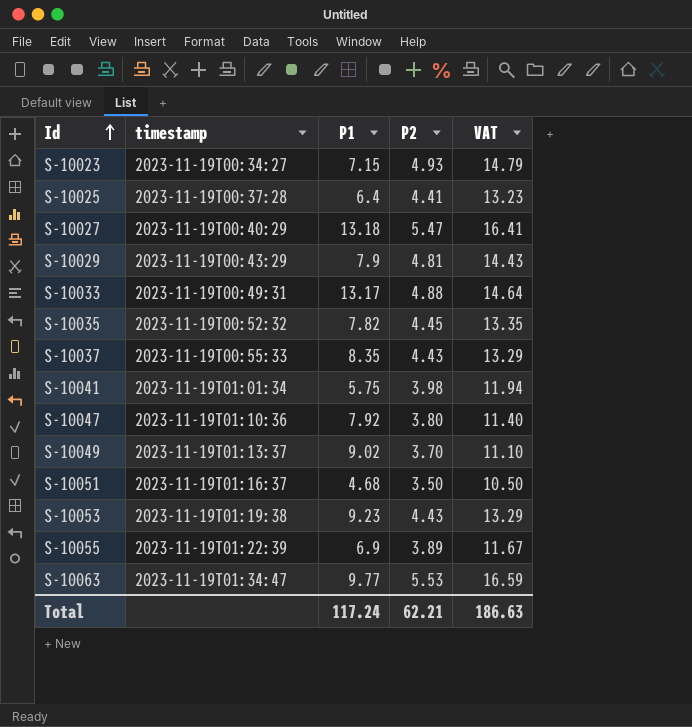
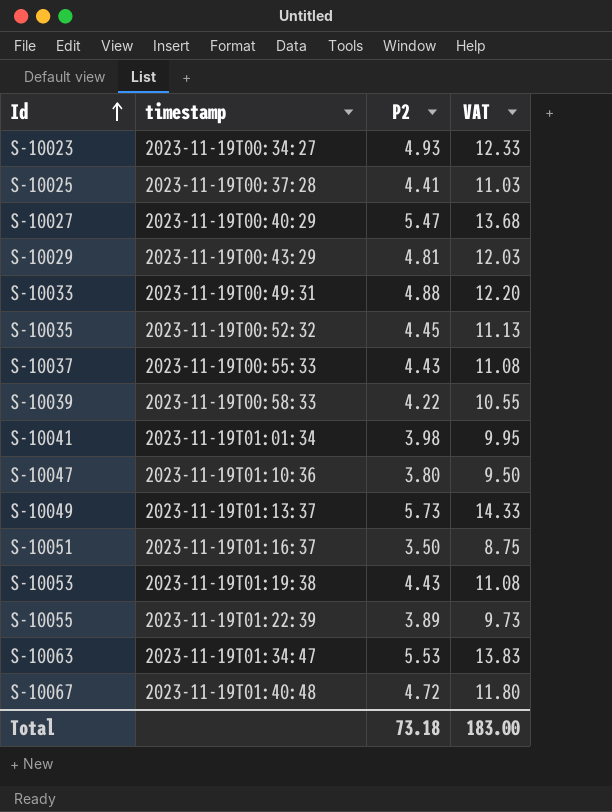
column P1 | position: 3 -> none
column VAT | formula: [P2] * 3 -> [P2] * 2.5
row S-10039: none -> 2023-11-19T00:58:33 | 4.22 | 10.55
S-10049 | P2: 3.70 -> 5.73
row S-10067: none -> 2023-11-19T01:40:48 | 4.72 | 11.80
Total | P2: 62.21 -> 73.18
Total | VAT: 186.63 -> 183.00

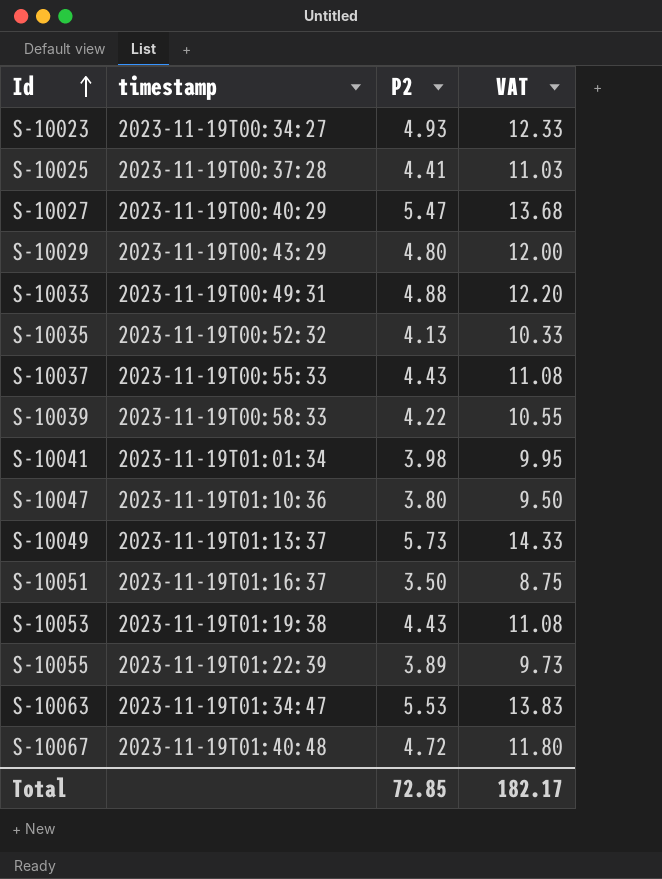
S-10029 | P2: 4.81 -> 4.80
S-10029 | VAT: 12.03 -> 12.00
S-10035 | P2: 4.45 -> 4.13
S-10035 | VAT: 11.13 -> 10.33
Total | P2: 73.18 -> 72.85
Total | VAT: 183.00 -> 182.17

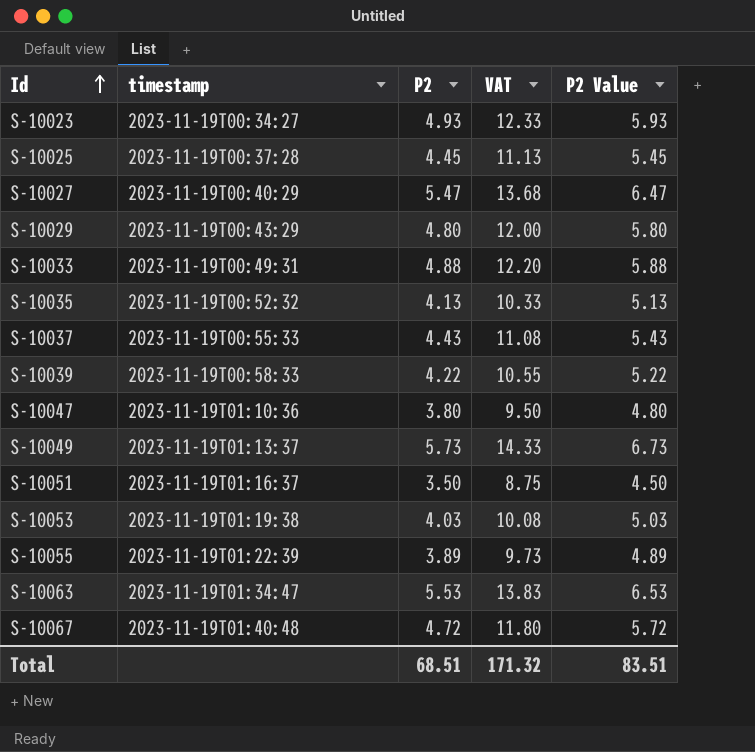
column P2 Value | formula: none -> [P2] + 1
row S-10041: 2023-11-19T01:01:34 | 3.98 | 9.95 -> none
S-10025 | P2: 4.41 -> 4.45
S-10025 | VAT: 11.03 -> 11.13
S-10053 | P2: 4.43 -> 4.03
S-10053 | VAT: 11.08 -> 10.08
Total | P2: 72.85 -> 68.51
Total | VAT: 182.17 -> 171.32

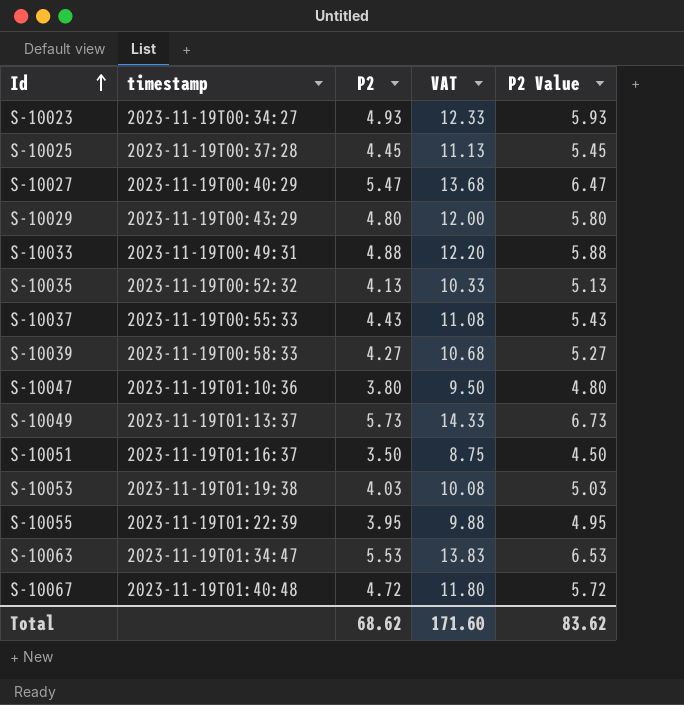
S-10039 | P2: 4.22 -> 4.27
S-10039 | VAT: 10.55 -> 10.68
S-10039 | P2 Value: 5.22 -> 5.27
S-10055 | P2: 3.89 -> 3.95
S-10055 | VAT: 9.73 -> 9.88
S-10055 | P2 Value: 4.89 -> 4.95
Total | P2: 68.51 -> 68.62
Total | VAT: 171.32 -> 171.60
Total | P2 Value: 83.51 -> 83.62

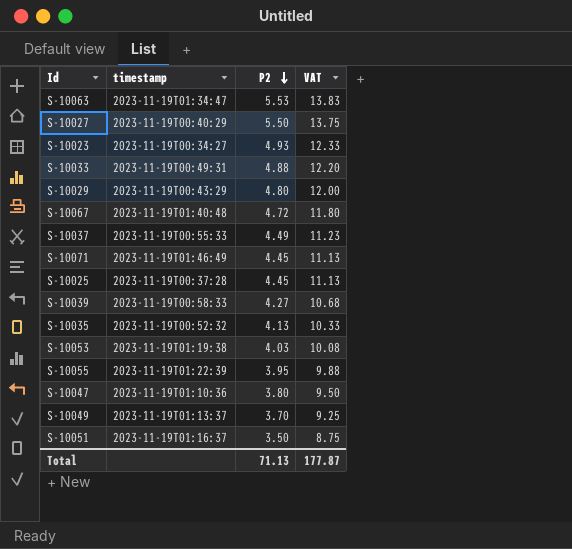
row order: Id ascending -> P2 descending
column P2 Value | formula: [P2] + 1 -> none
S-10027 | P2: 5.47 -> 5.50
S-10027 | VAT: 13.68 -> 13.75
S-10037 | P2: 4.43 -> 4.49
S-10037 | VAT: 11.08 -> 11.23
row S-10071: none -> 2023-11-19T01:46:49 | 4.45 | 11.13
S-10049 | P2: 5.73 -> 3.70
S-10049 | VAT: 14.33 -> 9.25
Total | P2: 68.62 -> 71.13
Total | VAT: 171.60 -> 177.87

